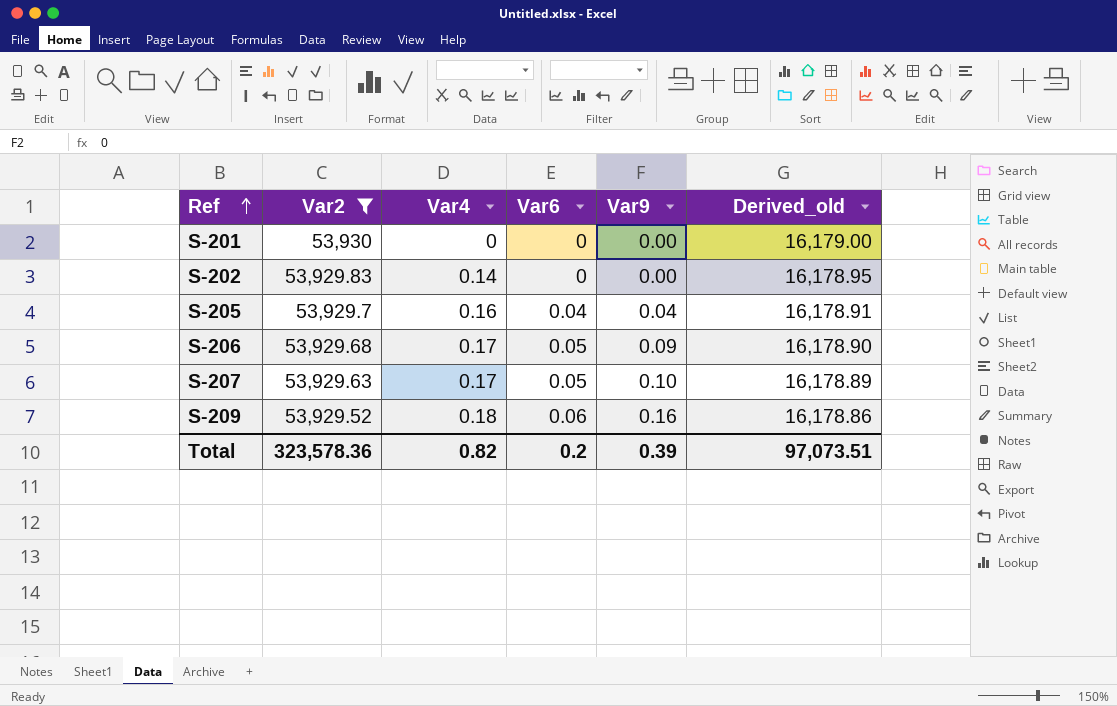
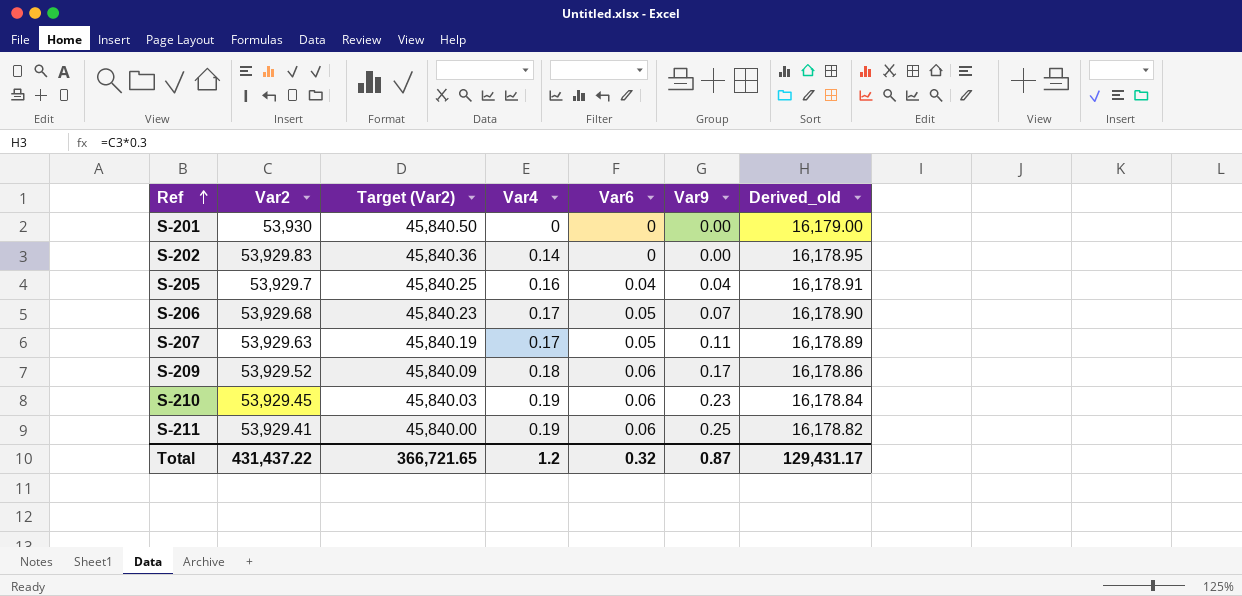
filter: Var2 >= 53,929.52 -> none
column Target (Var2) | formula: none -> [Var2] * 0.85
S-206 | Var9: 0.09 -> 0.07
S-207 | Var9: 0.10 -> 0.11
S-209 | Var9: 0.16 -> 0.17
Total | Var2: 323,578.36 -> 431,437.22
Total | Var4: 0.82 -> 1.2
Total | Var6: 0.2 -> 0.32
Total | Var9: 0.39 -> 0.87
Total | Derived_old: 97,073.51 -> 129,431.17

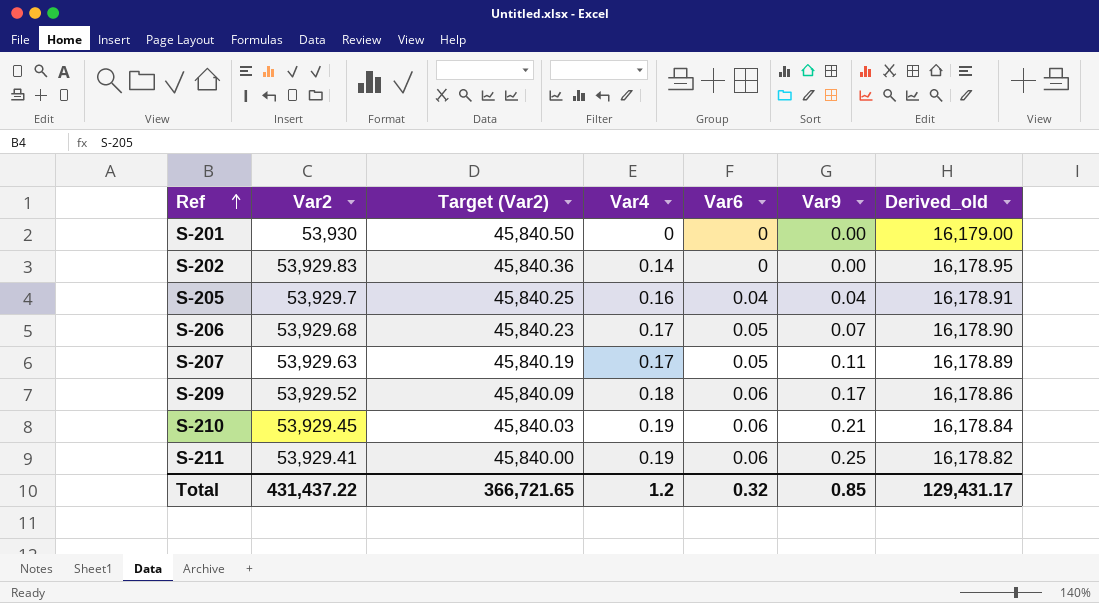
S-210 | Var9: 0.23 -> 0.21
Total | Var9: 0.87 -> 0.85

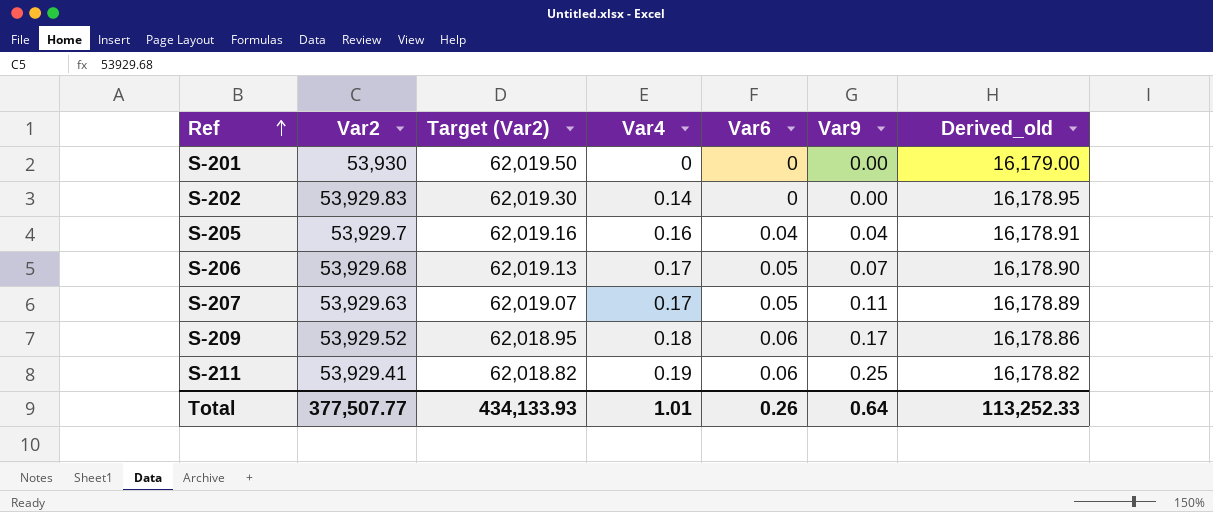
column Target (Var2) | formula: [Var2] * 0.85 -> [Var2] * 1.15
row S-210: 53,929.45 | 45,840.03 | 0.19 | 0.06 | 0.21 | 16,178.84 -> none
Total | Var2: 431,437.22 -> 377,507.77
Total | Target (Var2): 366,721.65 -> 434,133.93
Total | Var4: 1.2 -> 1.01
Total | Var6: 0.32 -> 0.26
Total | Var9: 0.85 -> 0.64
Total | Derived_old: 129,431.17 -> 113,252.33

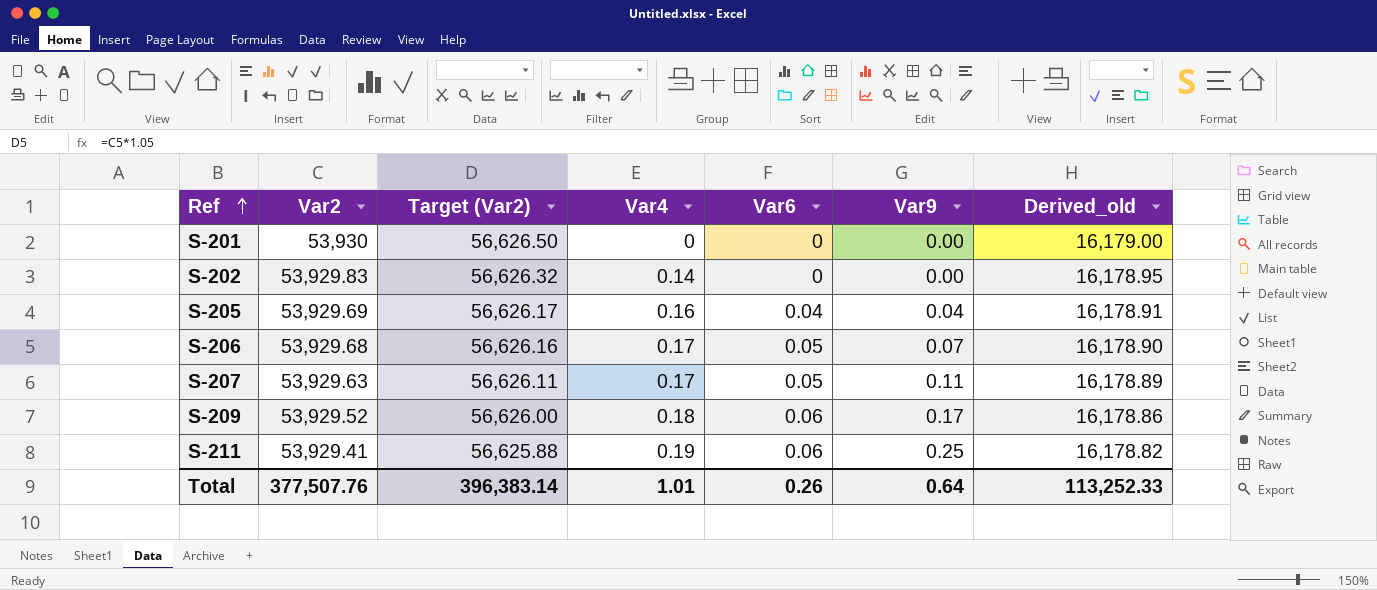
column Target (Var2) | formula: [Var2] * 1.15 -> [Var2] * 1.05
S-205 | Var2: 53,929.7 -> 53,929.69
Total | Var2: 377,507.77 -> 377,507.76
Total | Target (Var2): 434,133.93 -> 396,383.14

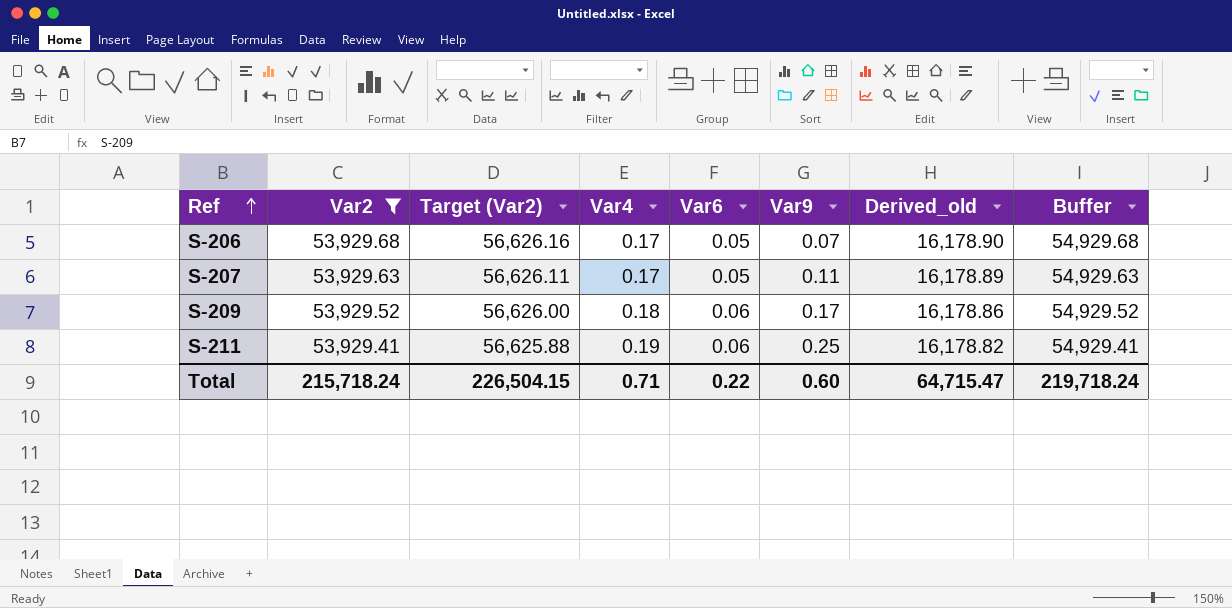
filter: none -> Var2 <= 53,929.68
column Buffer | formula: none -> [Var2] + 1000
Total | Var2: 377,507.76 -> 215,718.24
Total | Target (Var2): 396,383.14 -> 226,504.15
Total | Var4: 1.01 -> 0.71
Total | Var6: 0.26 -> 0.22
Total | Var9: 0.64 -> 0.60
Total | Derived_old: 113,252.33 -> 64,715.47

